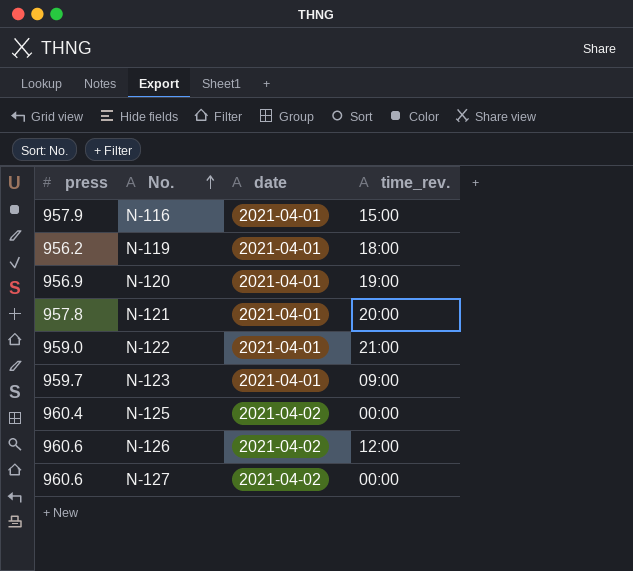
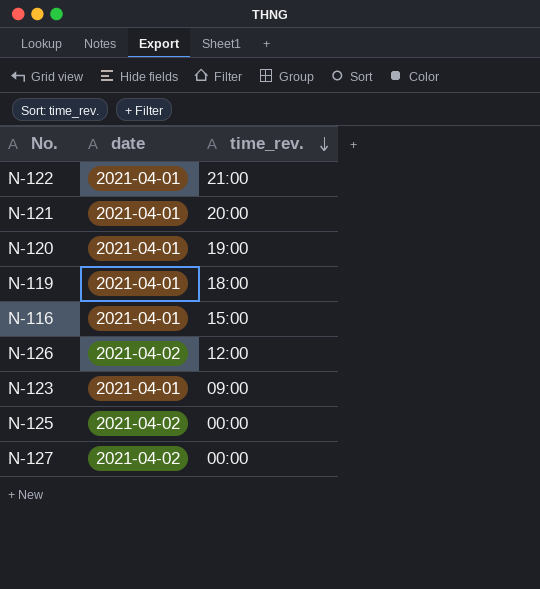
row order: No. ascending -> time_rev. descending
column press | position: 1 -> none

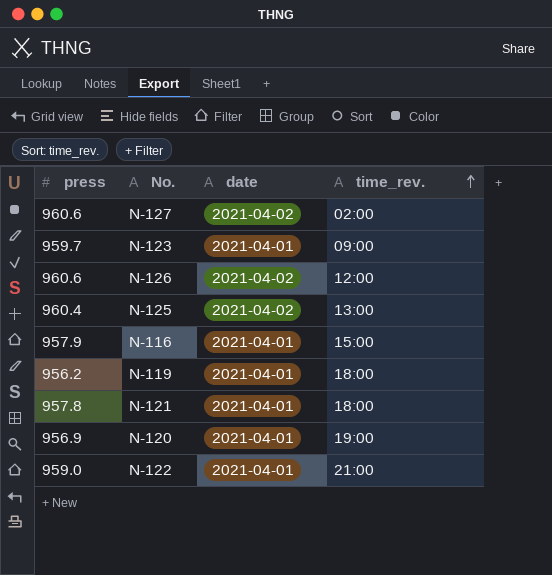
row order: time_rev. descending -> time_rev. ascending
column press | position: none -> 1
N-127 | time_rev.: 00:00 -> 02:00
N-125 | time_rev.: 00:00 -> 13:00
N-121 | time_rev.: 20:00 -> 18:00

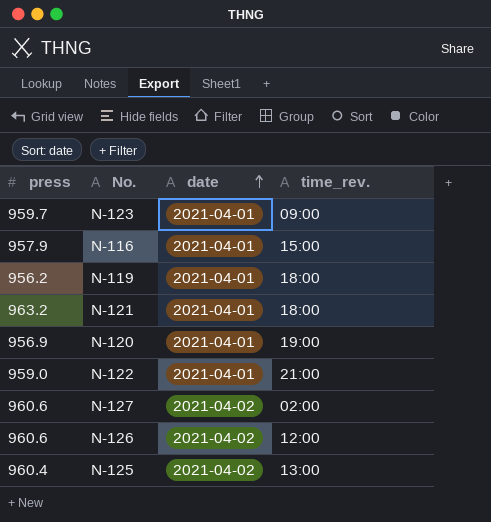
row order: time_rev. ascending -> date ascending
N-121 | press: 957.8 -> 963.2

